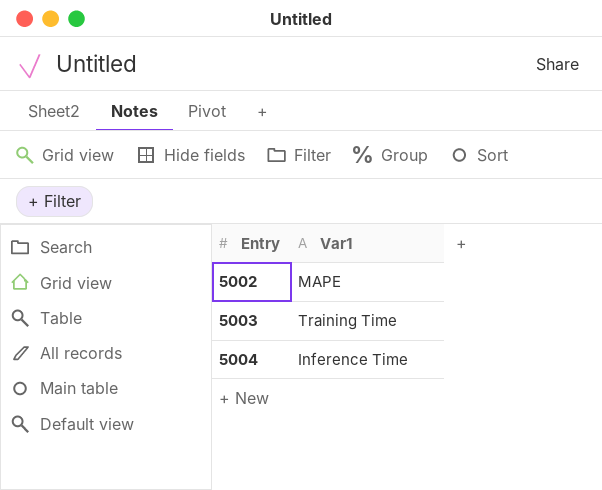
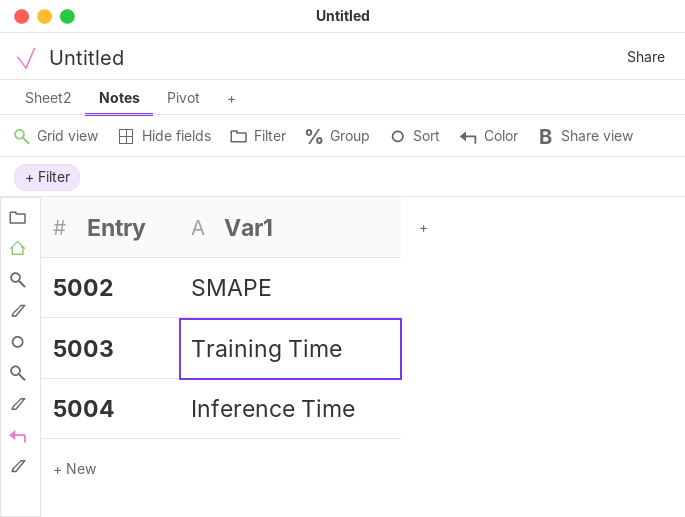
5002 | Var1: MAPE -> SMAPE

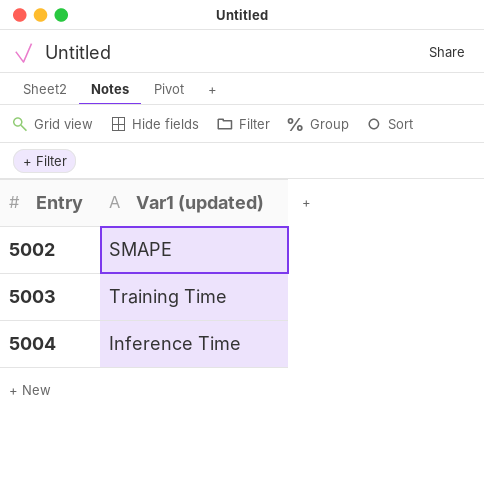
column name: Var1 -> Var1 (updated)

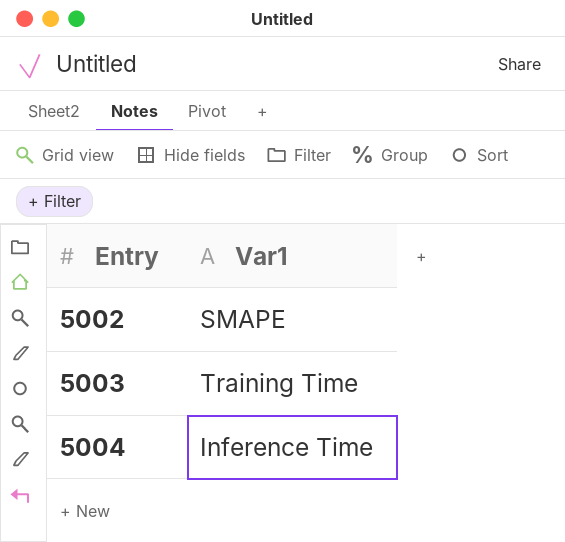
column name: Var1 (updated) -> Var1

